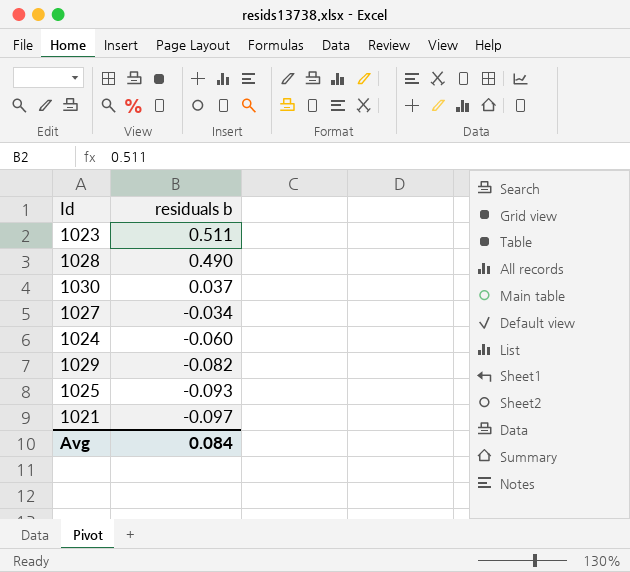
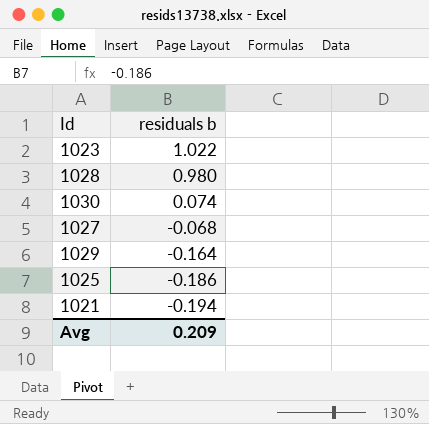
row 1024: -0.060 -> none
1023 | residuals b: 0.511 -> 1.022
1028 | residuals b: 0.490 -> 0.980
1030 | residuals b: 0.037 -> 0.074
1027 | residuals b: -0.034 -> -0.068
1029 | residuals b: -0.082 -> -0.164
1025 | residuals b: -0.093 -> -0.186
1021 | residuals b: -0.097 -> -0.194
Avg | residuals b: 0.084 -> 0.209

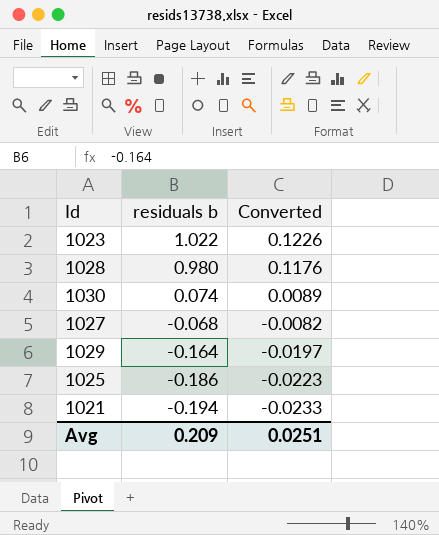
column Converted | formula: none -> [residuals b] * 0.12

